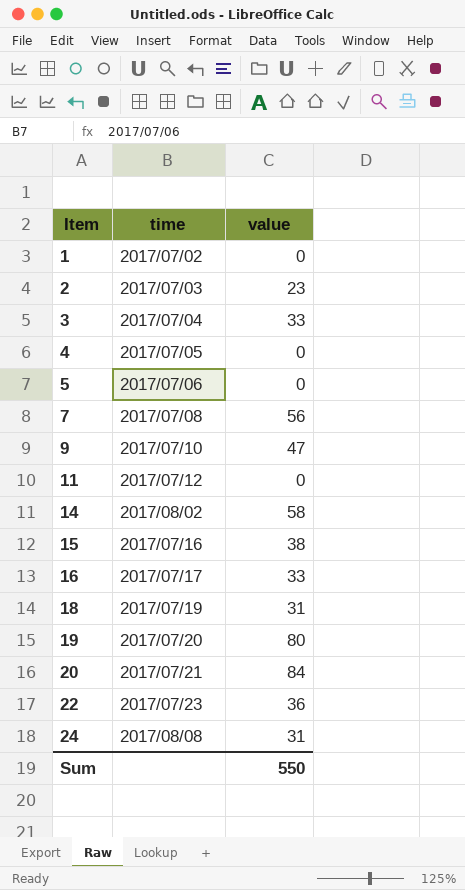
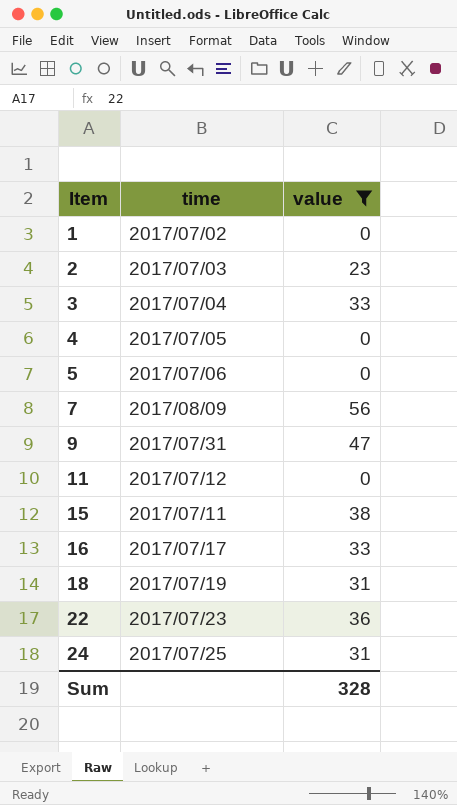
filter: none -> value <= 56
7 | time: 2017/07/08 -> 2017/08/09
9 | time: 2017/07/10 -> 2017/07/31
15 | time: 2017/07/16 -> 2017/07/11
24 | time: 2017/08/08 -> 2017/07/25
Sum | value: 550 -> 328

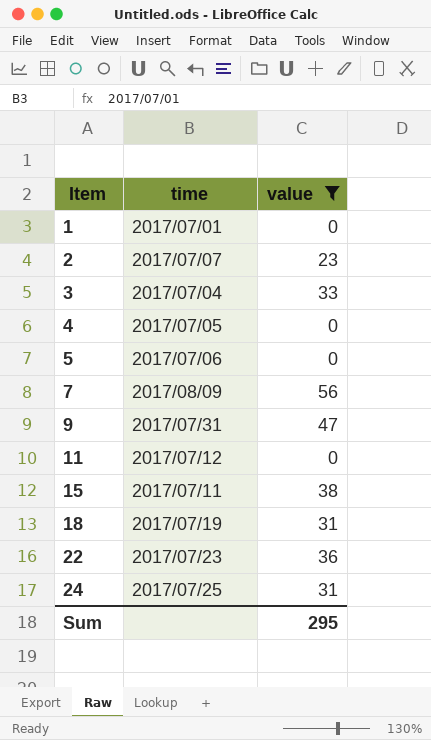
row 16: 2017/07/17 | 33 -> none
1 | time: 2017/07/02 -> 2017/07/01
2 | time: 2017/07/03 -> 2017/07/07
Sum | value: 328 -> 295

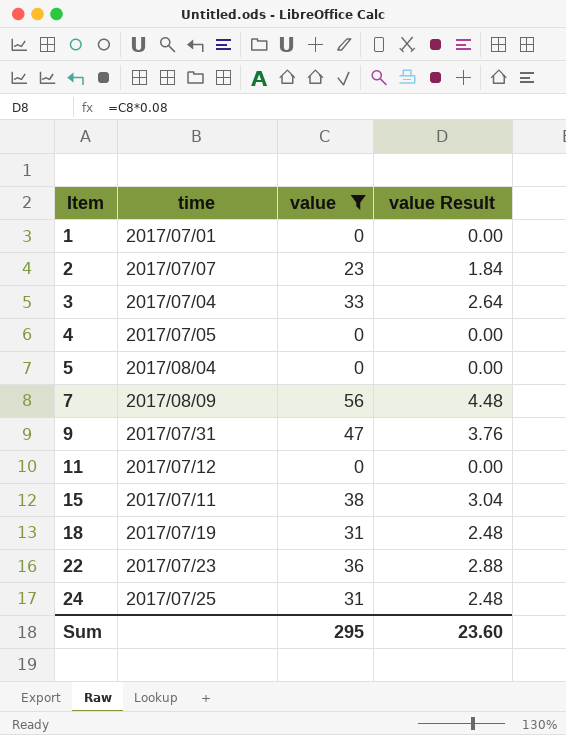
column value Result | formula: none -> [value] * 0.08
5 | time: 2017/07/06 -> 2017/08/04

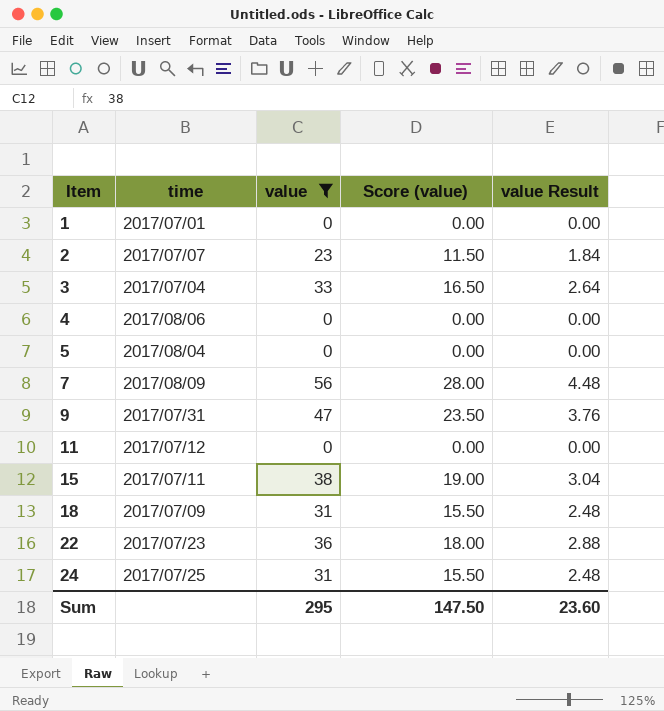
column Score (value) | formula: none -> [value] * 0.5
4 | time: 2017/07/05 -> 2017/08/06
18 | time: 2017/07/19 -> 2017/07/09

